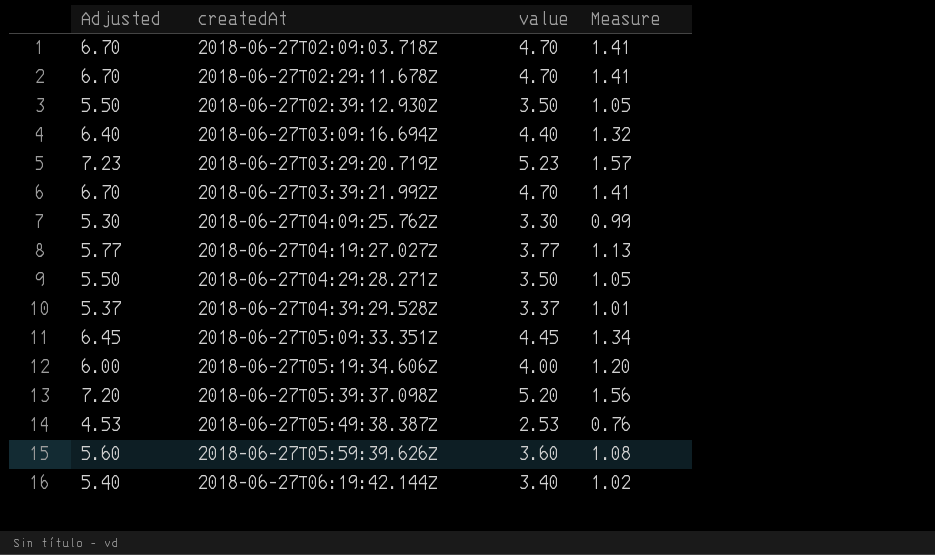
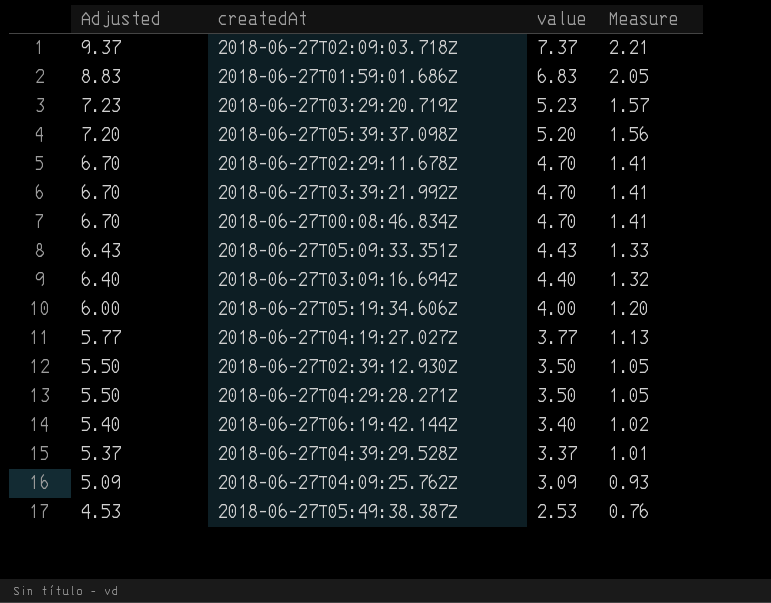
row order: createdAt ascending -> Adjusted descending
row 2018-06-27T05:59:39.626Z: 5.60 | 3.60 | 1.08 -> none
2018-06-27T02:09:03.718Z | Adjusted: 6.70 -> 9.37
2018-06-27T02:09:03.718Z | value: 4.70 -> 7.37
2018-06-27T02:09:03.718Z | Measure: 1.41 -> 2.21
row 2018-06-27T01:59:01.686Z: none -> 8.83 | 6.83 | 2.05
row 2018-06-27T00:08:46.834Z: none -> 6.70 | 4.70 | 1.41
2018-06-27T05:09:33.351Z | Adjusted: 6.45 -> 6.43
2018-06-27T05:09:33.351Z | value: 4.45 -> 4.43
2018-06-27T05:09:33.351Z | Measure: 1.34 -> 1.33
2018-06-27T04:09:25.762Z | Adjusted: 5.30 -> 5.09
2018-06-27T04:09:25.762Z | value: 3.30 -> 3.09
2018-06-27T04:09:25.762Z | Measure: 0.99 -> 0.93

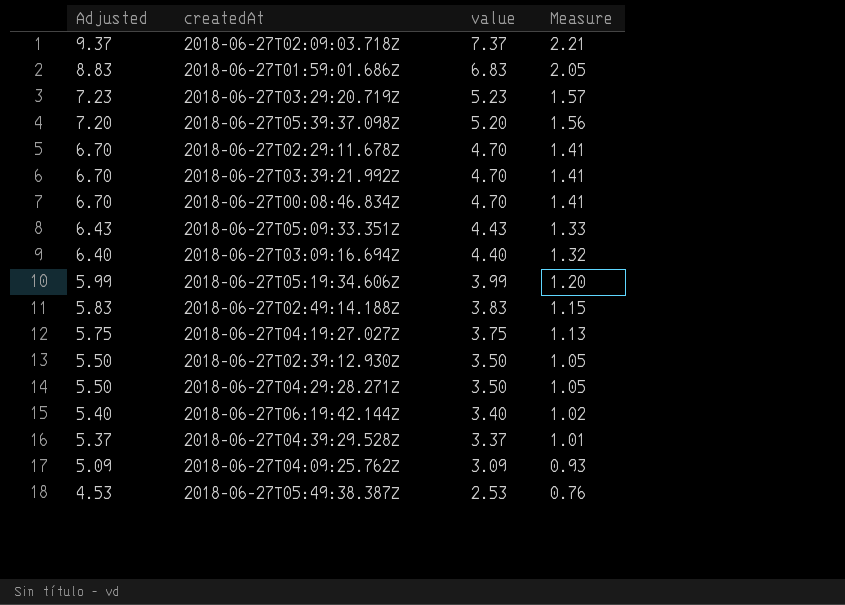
2018-06-27T05:19:34.606Z | Adjusted: 6.00 -> 5.99
2018-06-27T05:19:34.606Z | value: 4.00 -> 3.99
row 2018-06-27T02:49:14.188Z: none -> 5.83 | 3.83 | 1.15
2018-06-27T04:19:27.027Z | Adjusted: 5.77 -> 5.75
2018-06-27T04:19:27.027Z | value: 3.77 -> 3.75

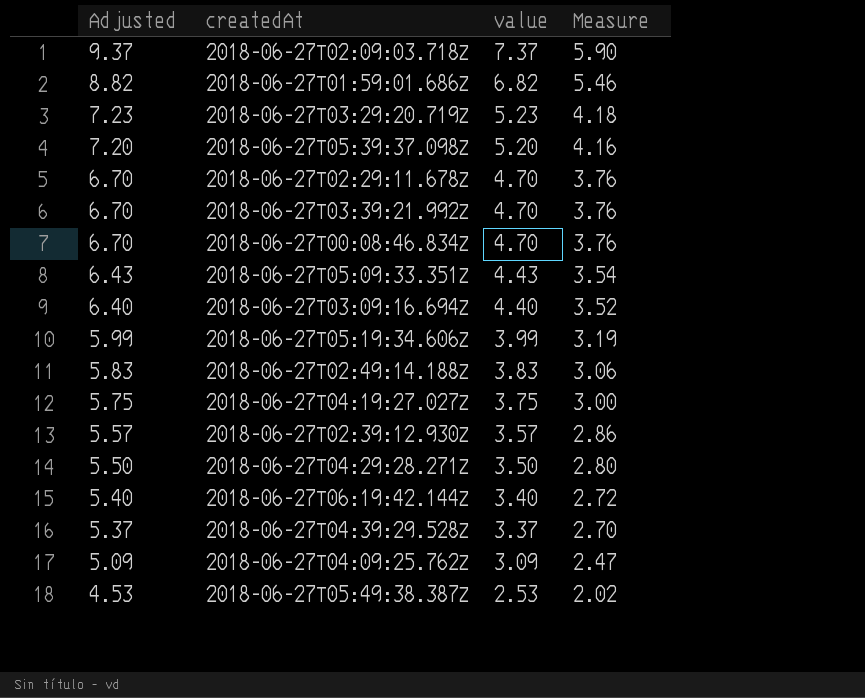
column Measure | formula: [value] * 0.3 -> [value] * 0.8
2018-06-27T01:59:01.686Z | Adjusted: 8.83 -> 8.82
2018-06-27T01:59:01.686Z | value: 6.83 -> 6.82
2018-06-27T02:39:12.930Z | Adjusted: 5.50 -> 5.57
2018-06-27T02:39:12.930Z | value: 3.50 -> 3.57

